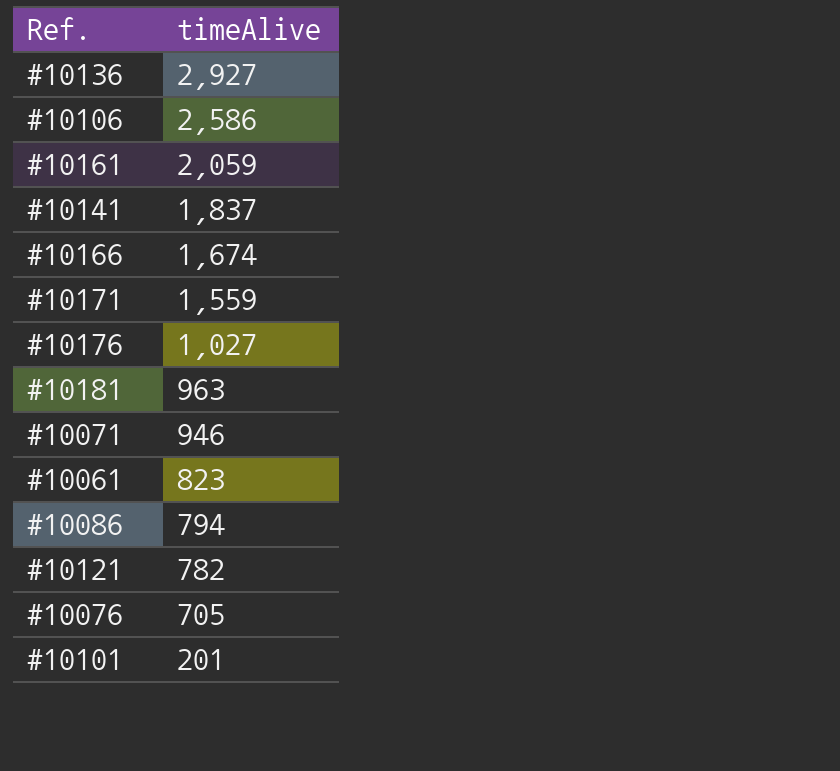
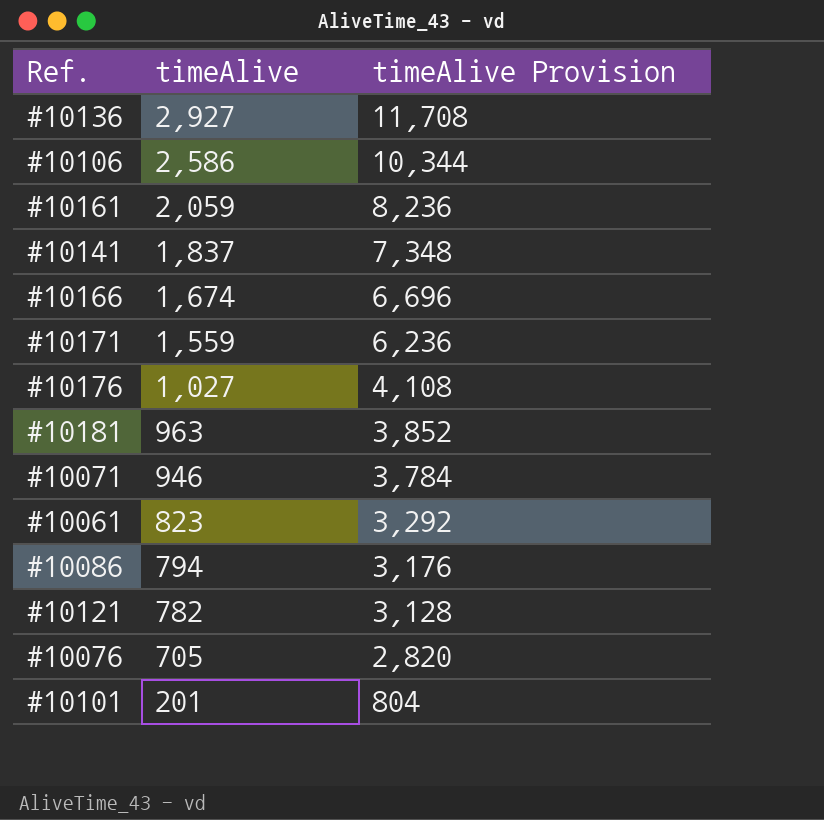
column timeAlive Provision | formula: none -> [timeAlive] * 4

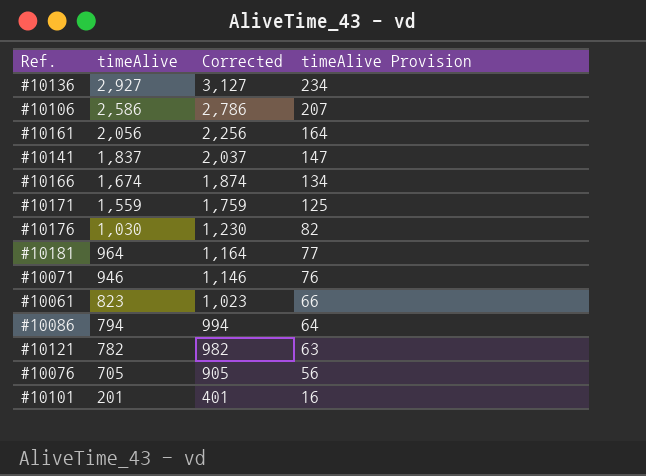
column Corrected | formula: none -> [timeAlive] + 200
column timeAlive Provision | formula: [timeAlive] * 4 -> [timeAlive] * 0.08
#10161 | timeAlive: 2,059 -> 2,056
#10176 | timeAlive: 1,027 -> 1,030
#10181 | timeAlive: 963 -> 964

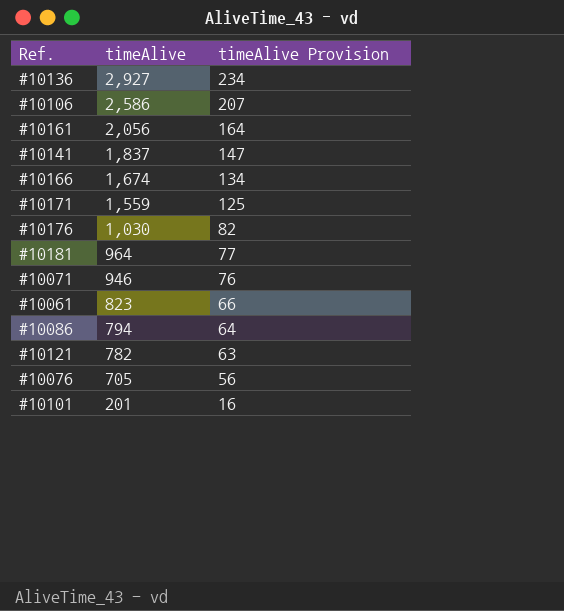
column Corrected | formula: [timeAlive] + 200 -> none

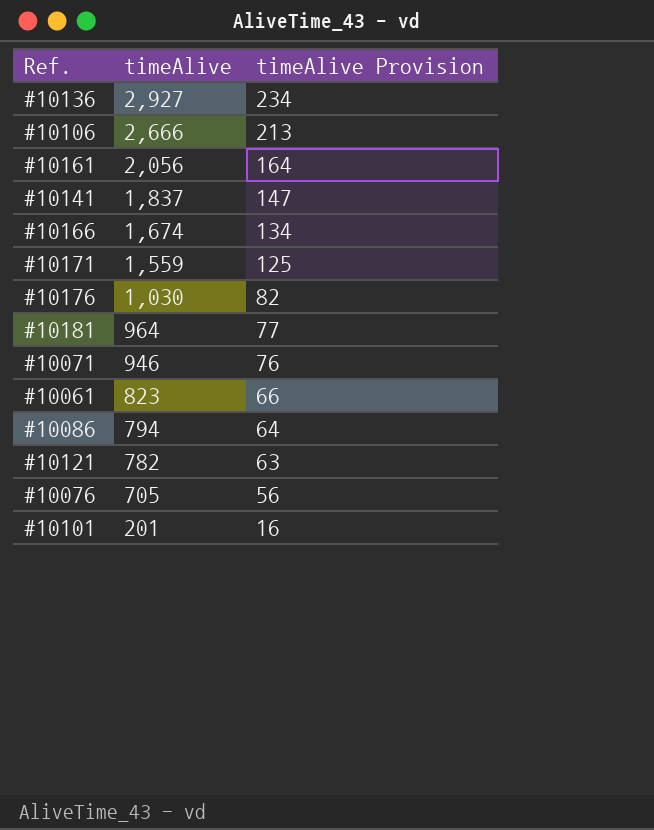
#10106 | timeAlive: 2,586 -> 2,666
#10106 | timeAlive Provision: 207 -> 213

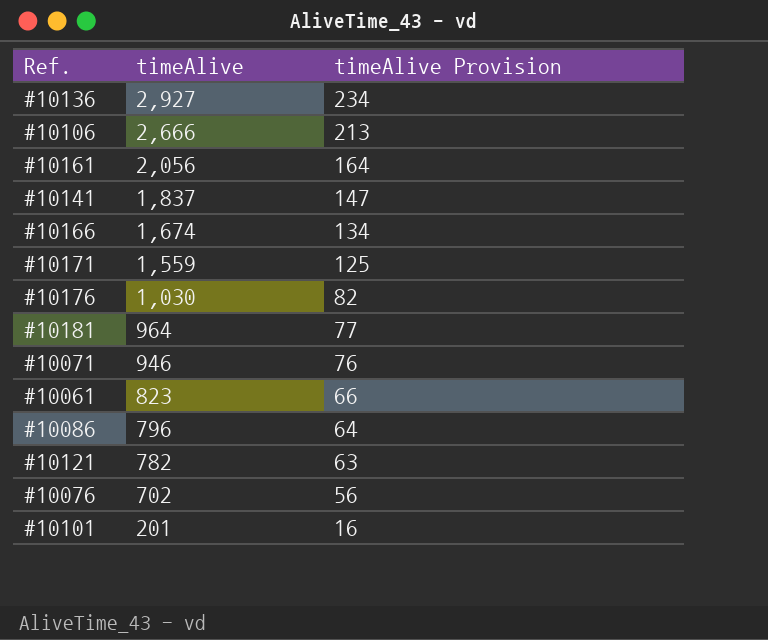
#10086 | timeAlive: 794 -> 796
#10076 | timeAlive: 705 -> 702

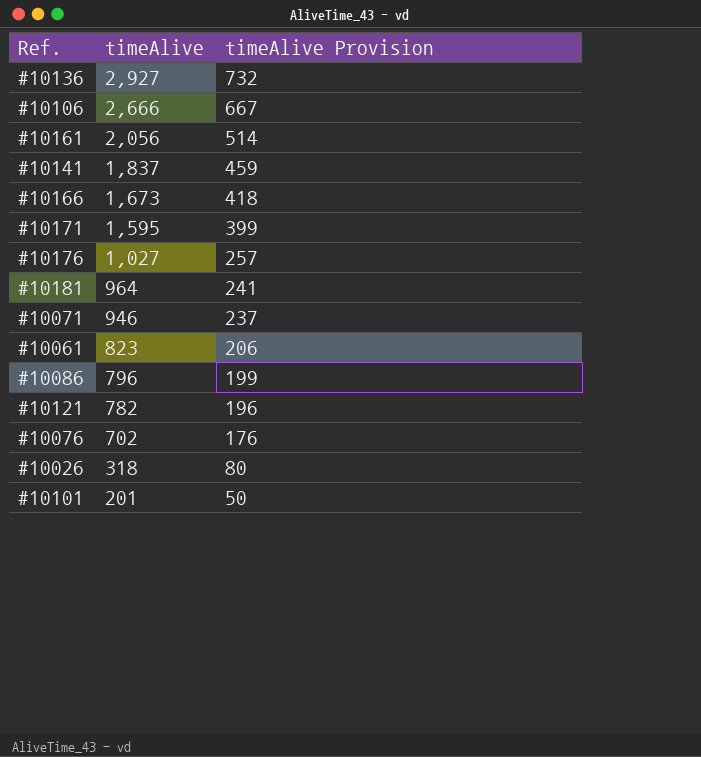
column timeAlive Provision | formula: [timeAlive] * 0.08 -> [timeAlive] * 0.25
#10166 | timeAlive: 1,674 -> 1,673
#10171 | timeAlive: 1,559 -> 1,595
#10176 | timeAlive: 1,030 -> 1,027
row #10026: none -> 318 | 80

